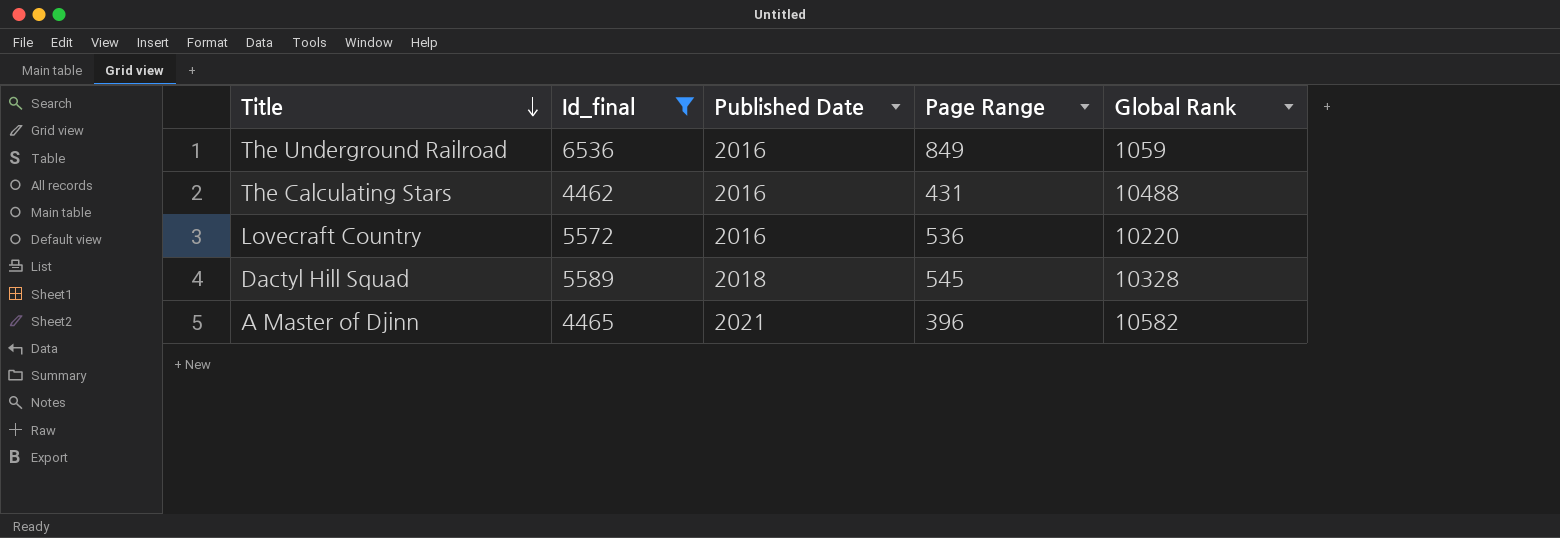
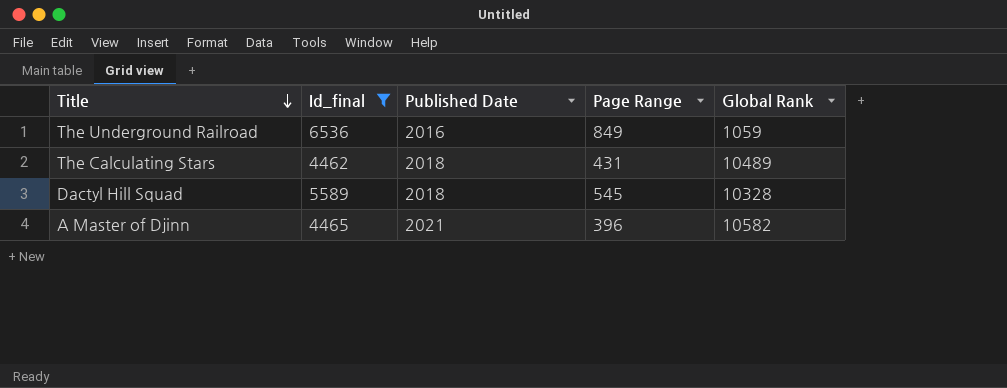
row Lovecraft Country: 5572 | 2016 | 536 | 10220 -> none
The Calculating Stars | Published Date: 2016 -> 2018
The Calculating Stars | Global Rank: 10488 -> 10489

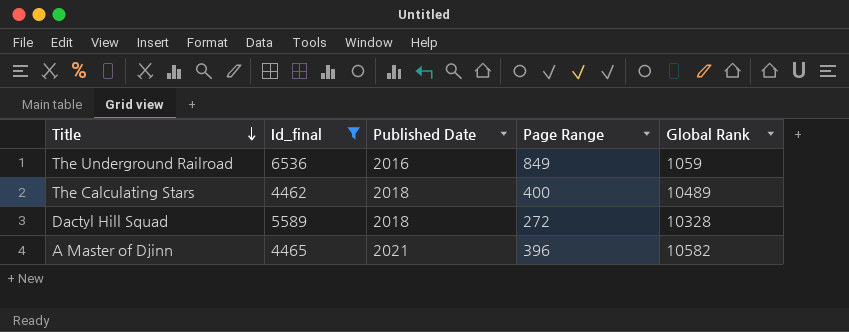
The Calculating Stars | Page Range: 431 -> 400
Dactyl Hill Squad | Page Range: 545 -> 272

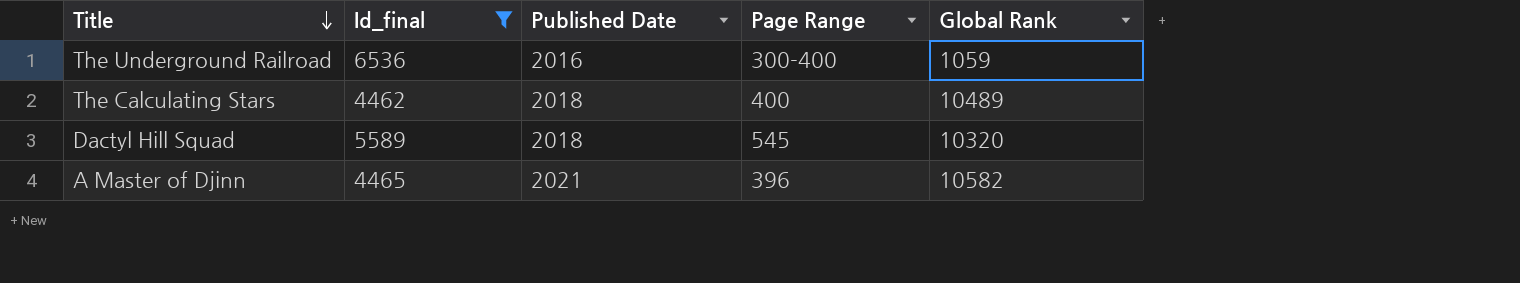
The Underground Railroad | Page Range: 849 -> 300-400
Dactyl Hill Squad | Page Range: 272 -> 545
Dactyl Hill Squad | Global Rank: 10328 -> 10320

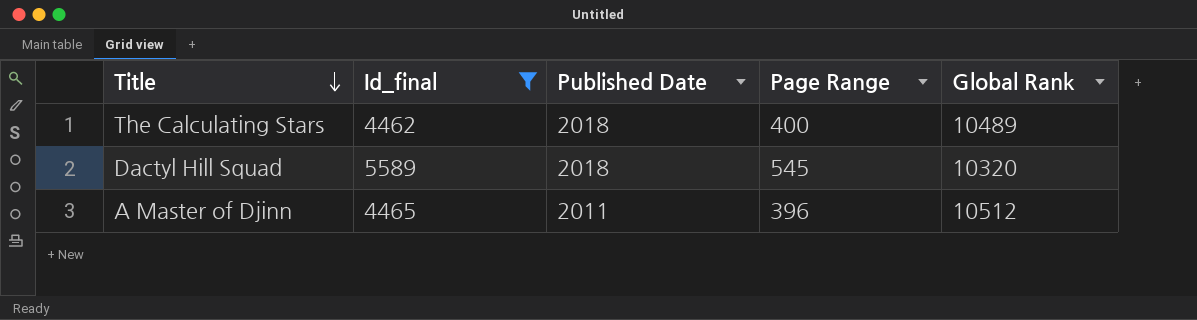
row The Underground Railroad: 6536 | 2016 | 300-400 | 1059 -> none
A Master of Djinn | Published Date: 2021 -> 2011
A Master of Djinn | Global Rank: 10582 -> 10512

